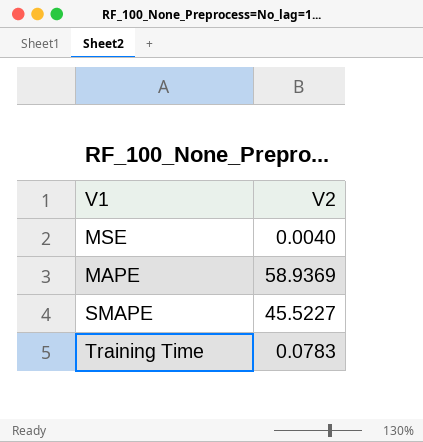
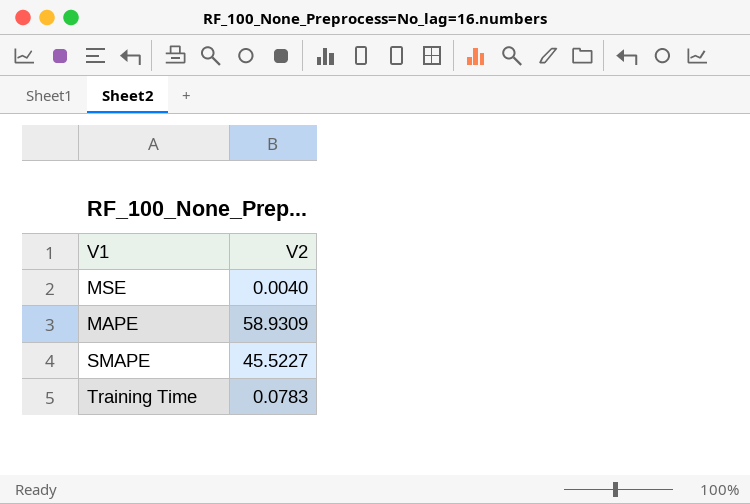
MAPE | V2: 58.9369 -> 58.9309

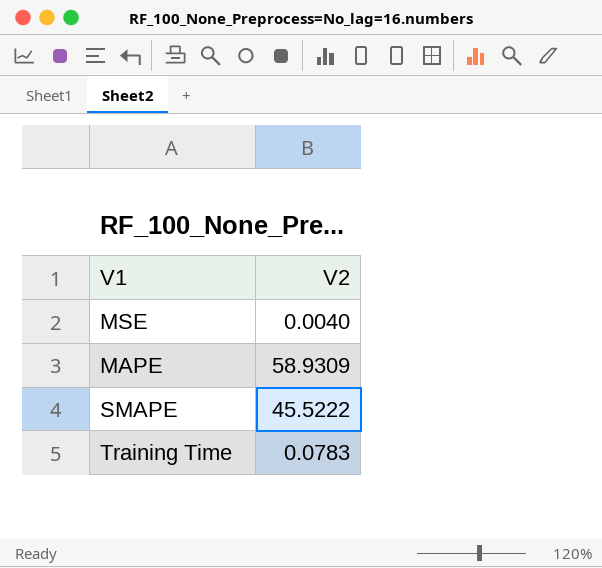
SMAPE | V2: 45.5227 -> 45.5222

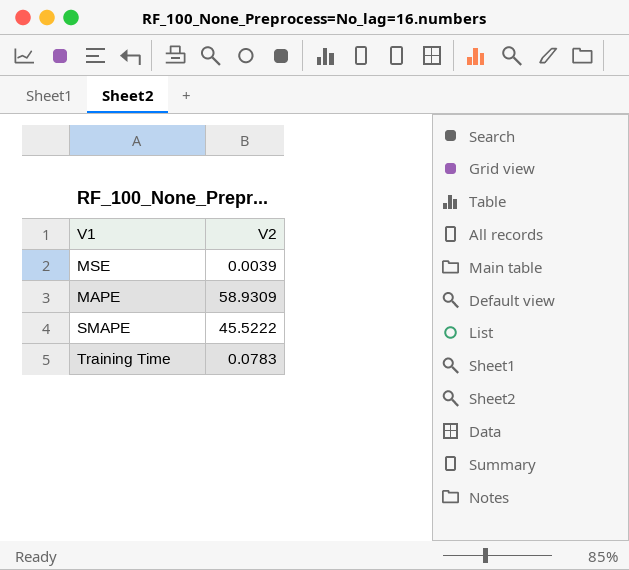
MSE | V2: 0.0040 -> 0.0039

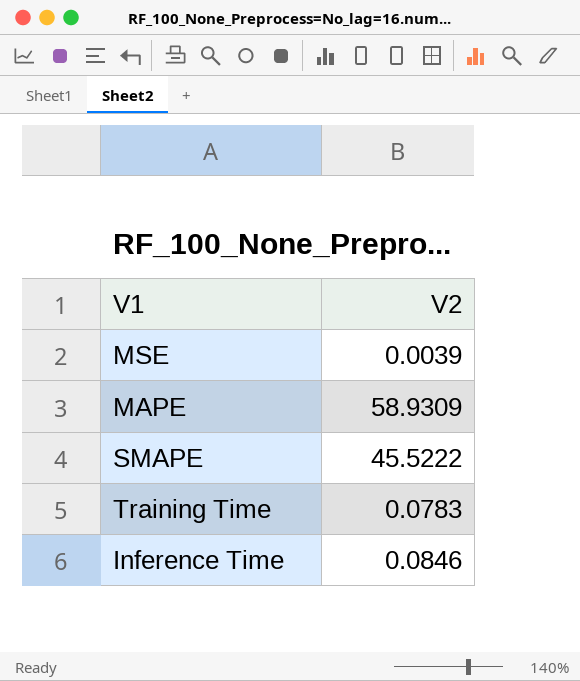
row Inference Time: none -> 0.0846

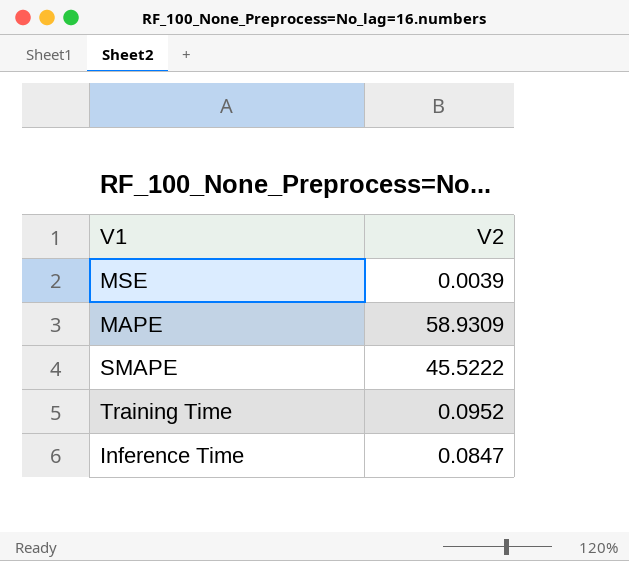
Training Time | V2: 0.0783 -> 0.0952
Inference Time | V2: 0.0846 -> 0.0847

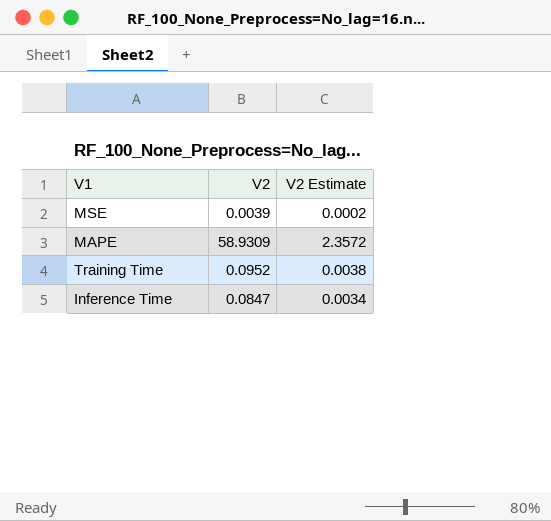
column V2 Estimate | formula: none -> [V2] * 0.04
row SMAPE: 45.5222 -> none

